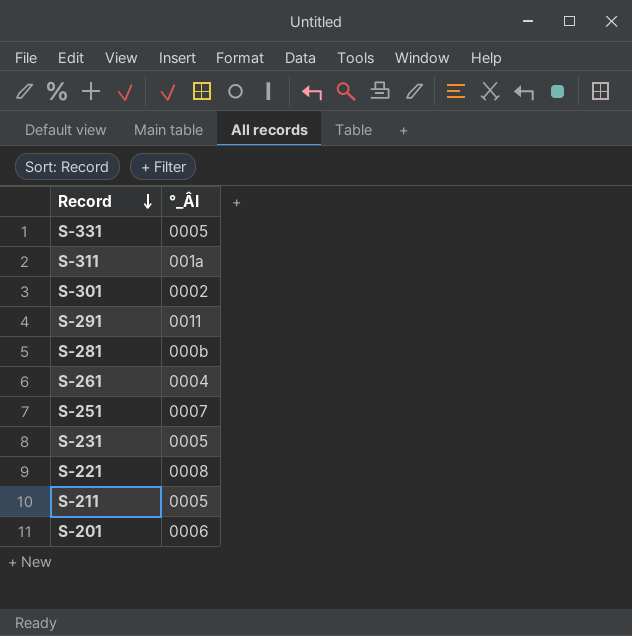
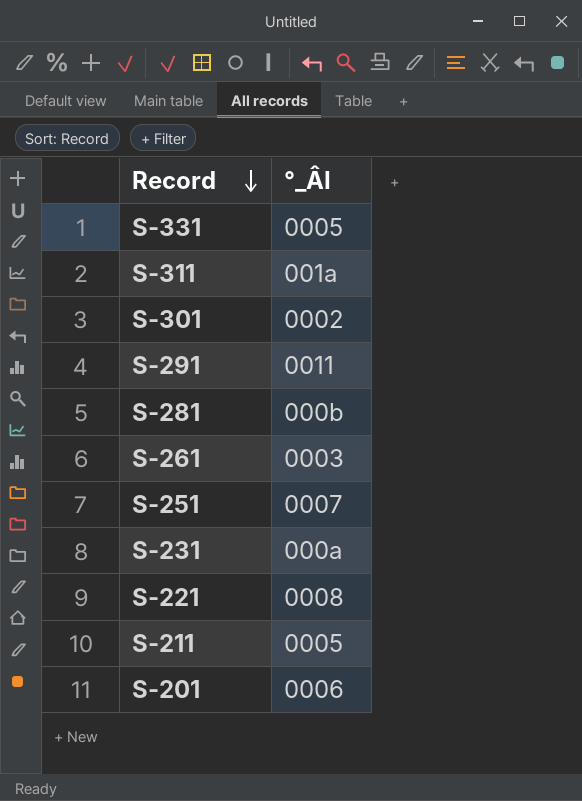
S-261 | °_ÂI: 0004 -> 0003
S-231 | °_ÂI: 0005 -> 000a

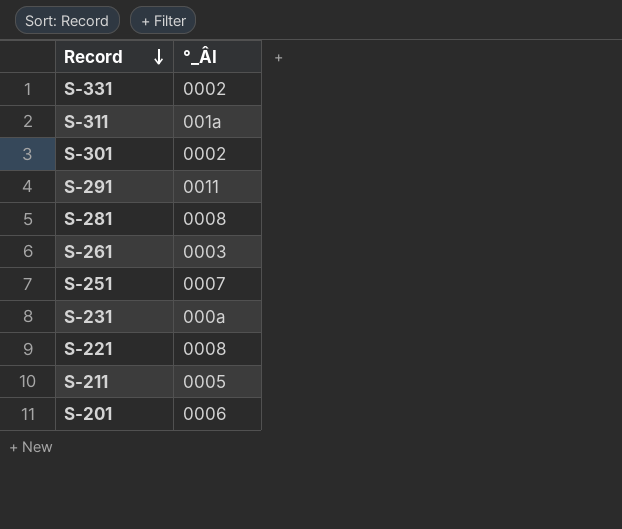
S-331 | °_ÂI: 0005 -> 0002
S-281 | °_ÂI: 000b -> 0008

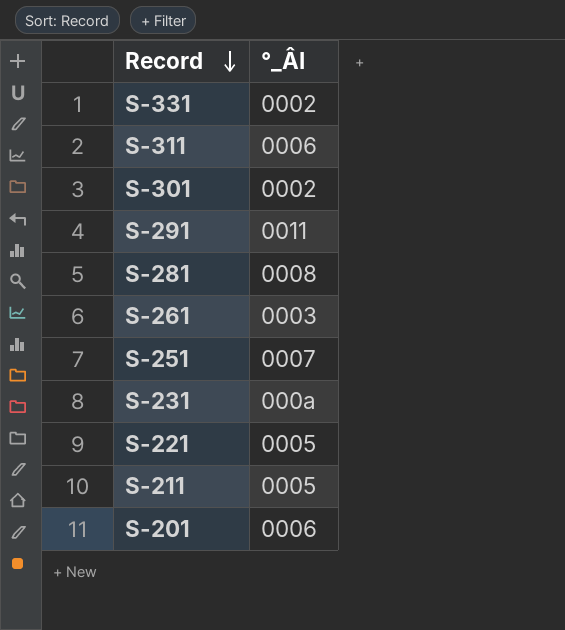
S-311 | °_ÂI: 001a -> 0006
S-221 | °_ÂI: 0008 -> 0005

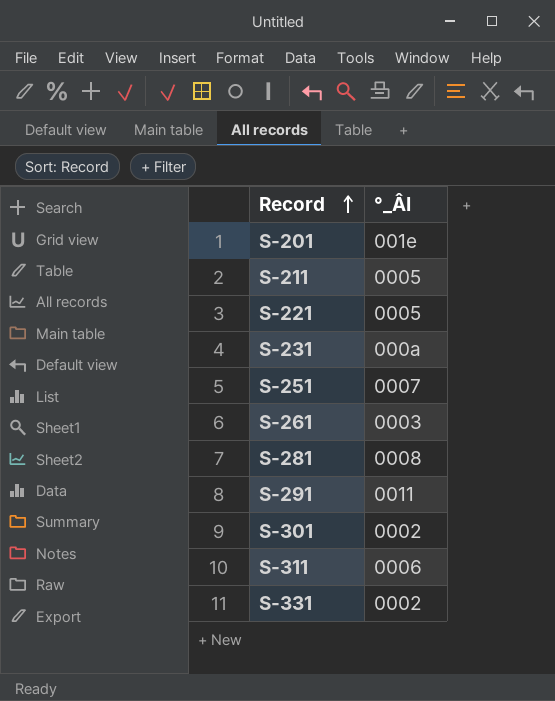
row order: Record descending -> Record ascending
S-201 | °_ÂI: 0006 -> 001e

